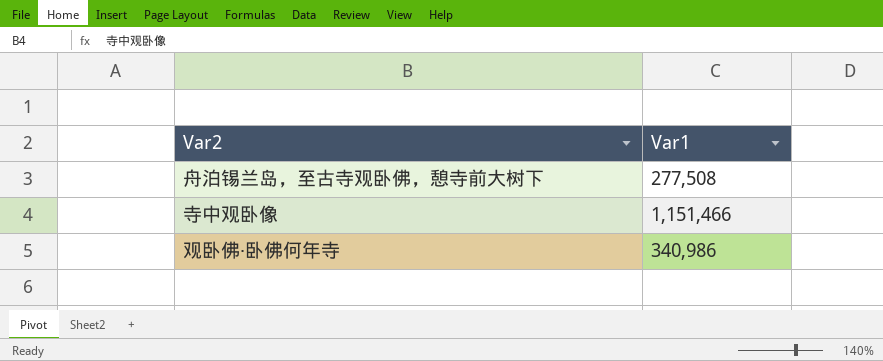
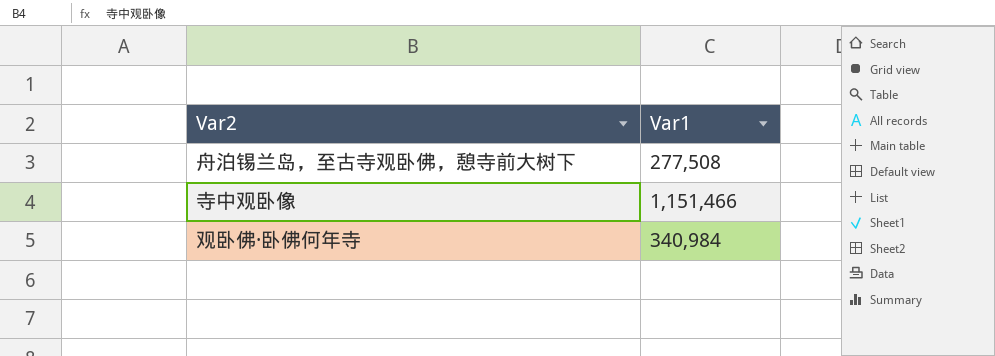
观卧佛·卧佛何年寺 | Var1: 340,986 -> 340,984

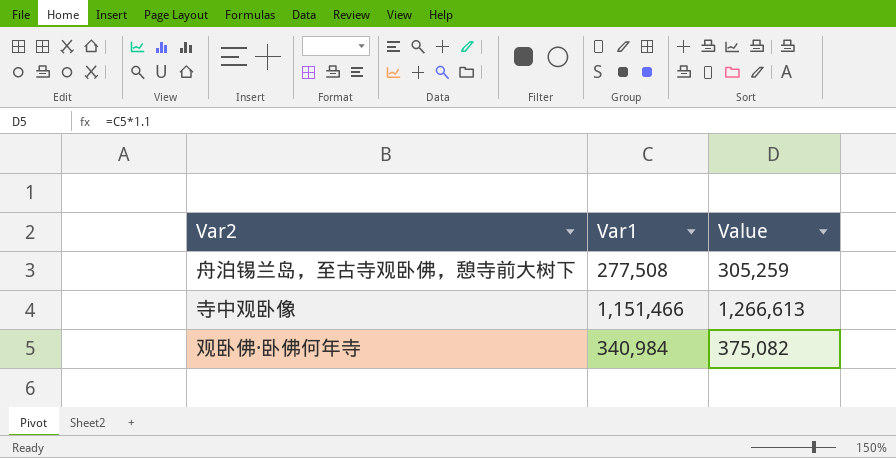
column Value | formula: none -> [Var1] * 1.1

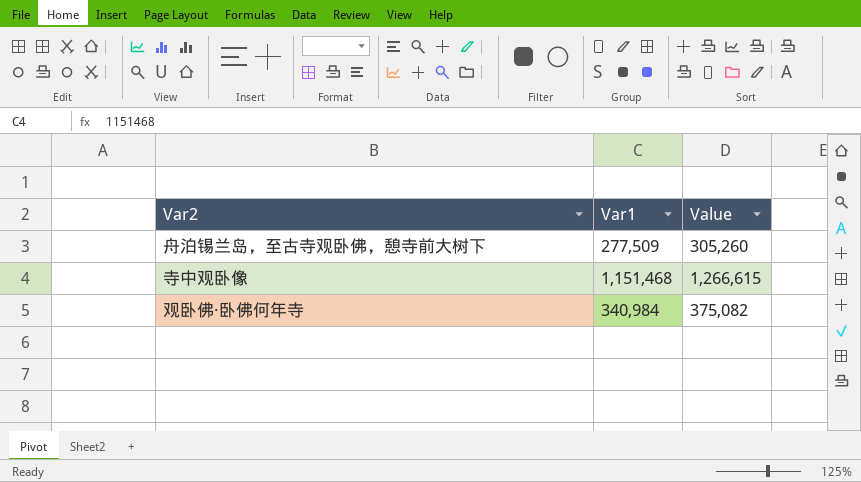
舟泊锡兰岛，至古寺观卧佛，憩寺前大树下 | Var1: 277,508 -> 277,509
舟泊锡兰岛，至古寺观卧佛，憩寺前大树下 | Value: 305,259 -> 305,260
寺中观卧像 | Var1: 1,151,466 -> 1,151,468
寺中观卧像 | Value: 1,266,613 -> 1,266,615

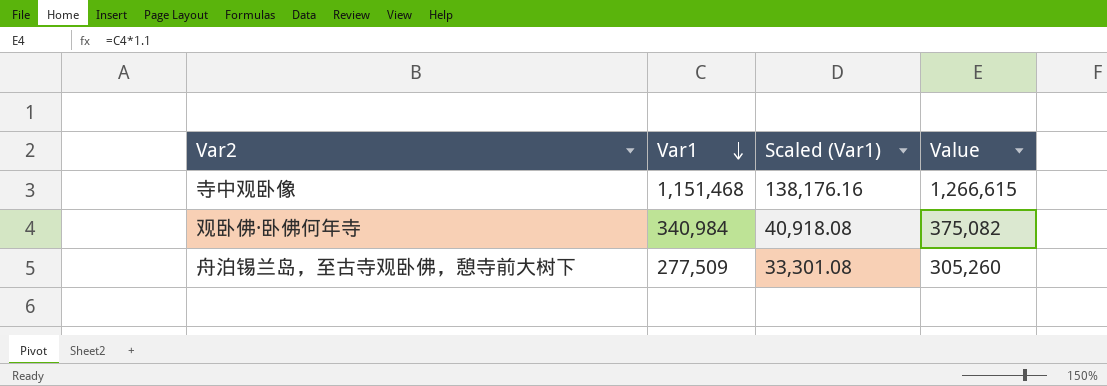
row order: none -> Var1 descending
column Scaled (Var1) | formula: none -> [Var1] * 0.12

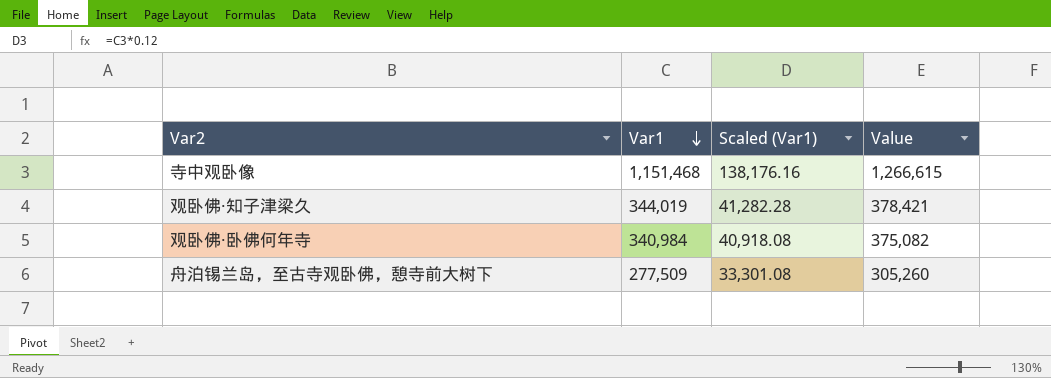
row 观卧佛·知子津梁久: none -> 344,019 | 41,282.28 | 378,421

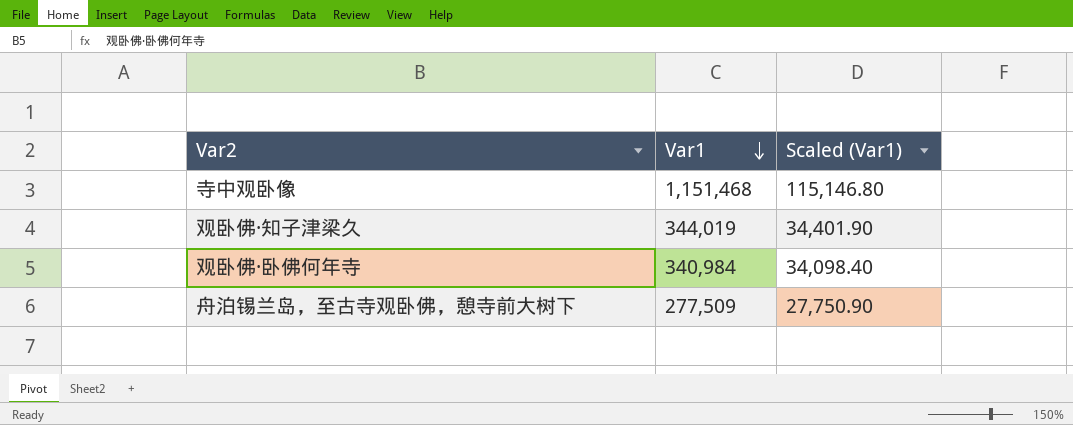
column Value | formula: [Var1] * 1.1 -> none
column Scaled (Var1) | formula: [Var1] * 0.12 -> [Var1] * 0.1

